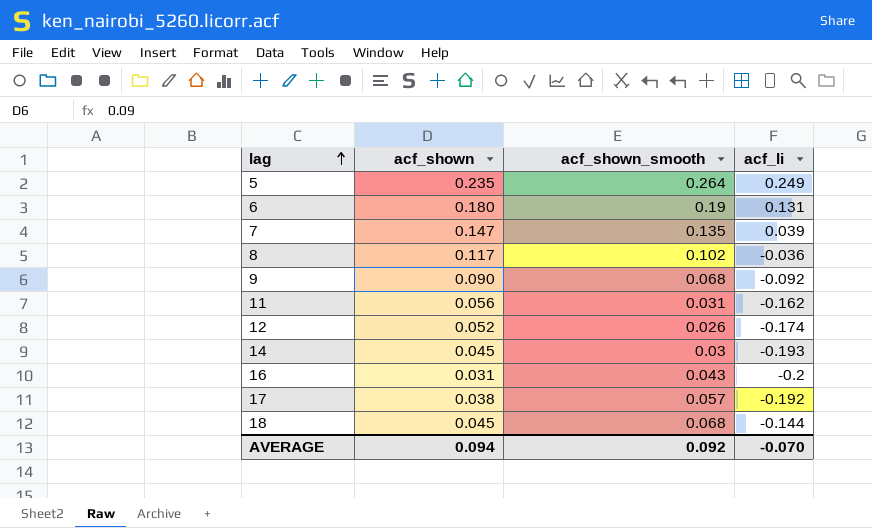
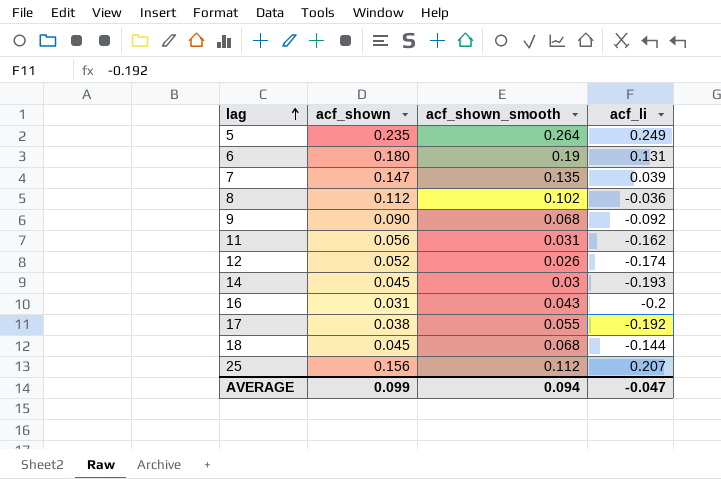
8 | acf_shown: 0.117 -> 0.112
17 | acf_shown_smooth: 0.057 -> 0.055
row 25: none -> 0.156 | 0.112 | 0.207
AVERAGE | acf_shown: 0.094 -> 0.099
AVERAGE | acf_shown_smooth: 0.092 -> 0.094
AVERAGE | acf_li: -0.070 -> -0.047

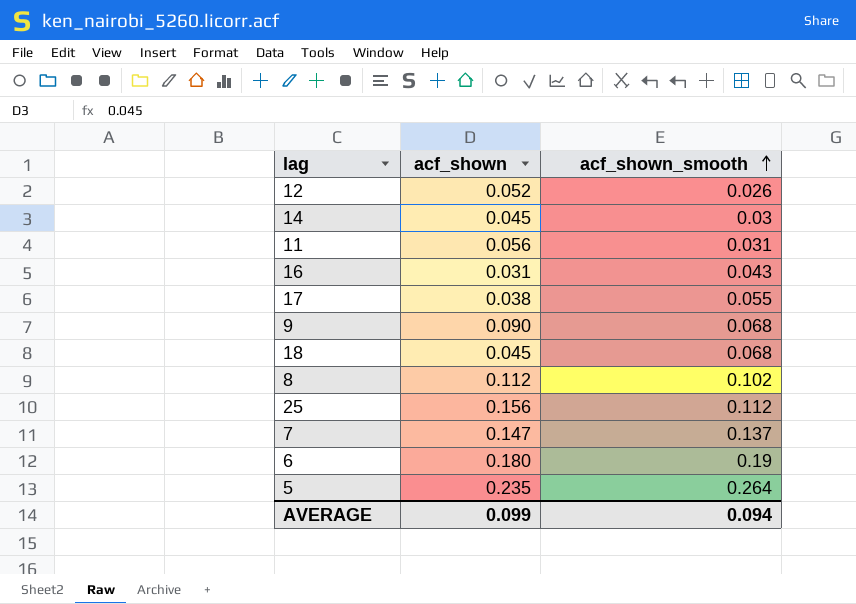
row order: lag ascending -> acf_shown_smooth ascending
column acf_li | position: 4 -> none
7 | acf_shown_smooth: 0.135 -> 0.137

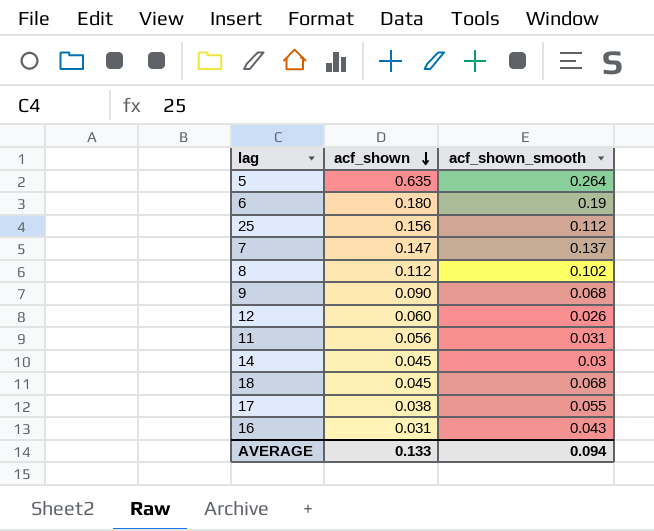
row order: acf_shown_smooth ascending -> acf_shown descending
5 | acf_shown: 0.235 -> 0.635
12 | acf_shown: 0.052 -> 0.060
AVERAGE | acf_shown: 0.099 -> 0.133

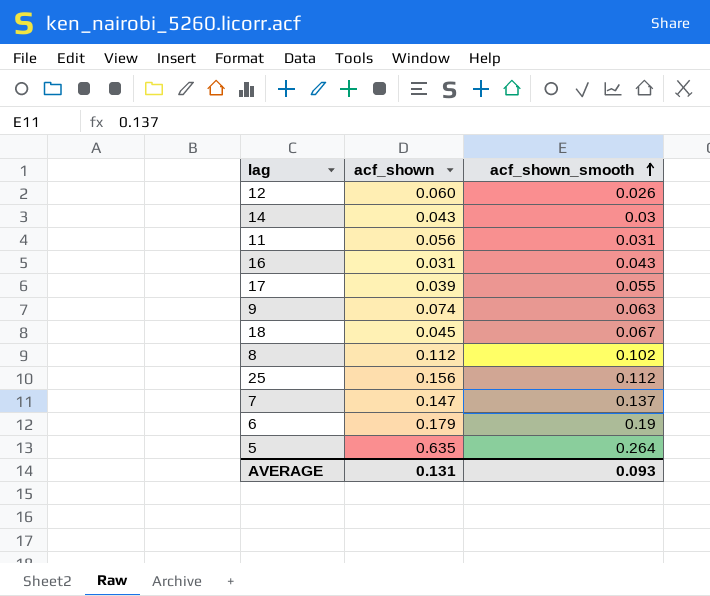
row order: acf_shown descending -> acf_shown_smooth ascending
14 | acf_shown: 0.045 -> 0.043
17 | acf_shown: 0.038 -> 0.039
9 | acf_shown: 0.090 -> 0.074
9 | acf_shown_smooth: 0.068 -> 0.063
18 | acf_shown_smooth: 0.068 -> 0.067
6 | acf_shown: 0.180 -> 0.179
AVERAGE | acf_shown: 0.133 -> 0.131
AVERAGE | acf_shown_smooth: 0.094 -> 0.093

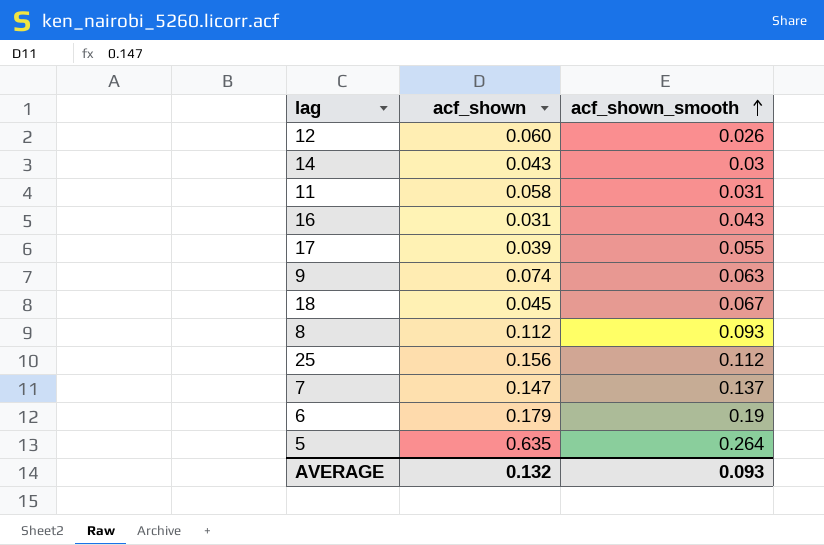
11 | acf_shown: 0.056 -> 0.058
8 | acf_shown_smooth: 0.102 -> 0.093
AVERAGE | acf_shown: 0.131 -> 0.132

